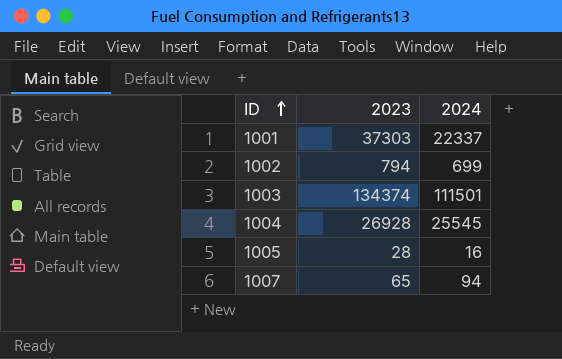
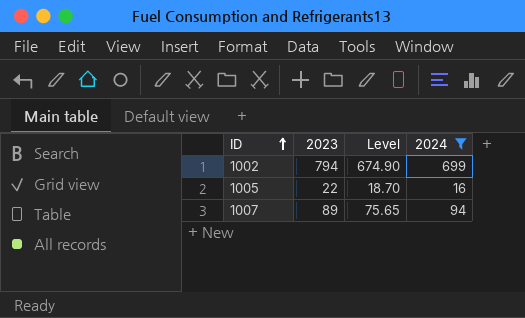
filter: none -> 2024 <= 699
column Level | formula: none -> [2023] * 0.85
1005 | 2023: 28 -> 22
1007 | 2023: 65 -> 89

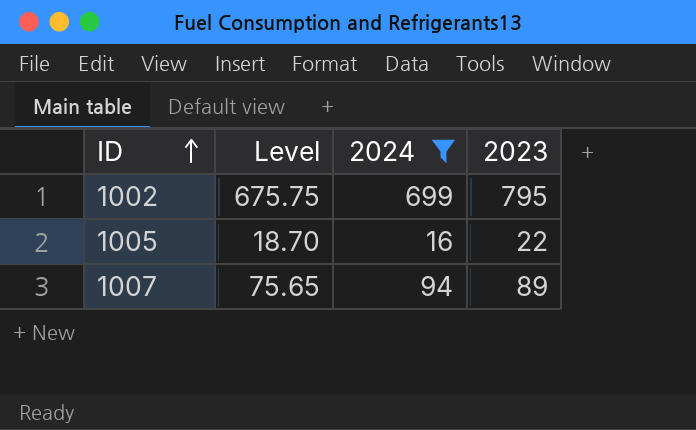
column 2023 | position: 2 -> 4
1002 | Level: 674.90 -> 675.75
1002 | 2023: 794 -> 795

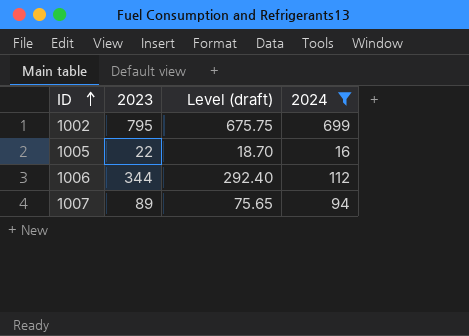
column 2023 | position: 4 -> 2
column name: Level -> Level (draft)
row 1006: none -> 344 | 292.40 | 112

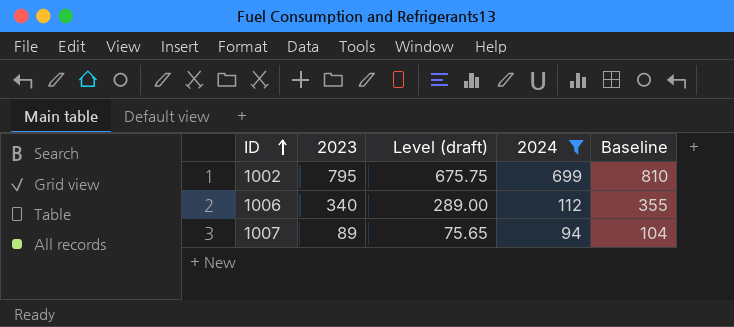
column Baseline | formula: none -> [2023] + 15
row 1005: 22 | 18.70 | 16 -> none
1006 | 2023: 344 -> 340
1006 | Level (draft): 292.40 -> 289.00

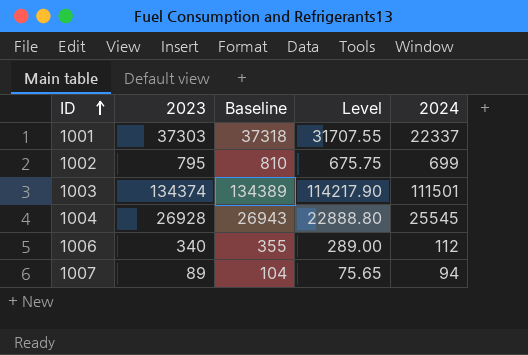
filter: 2024 <= 699 -> none
column Baseline | position: 5 -> 3
column name: Level (draft) -> Level

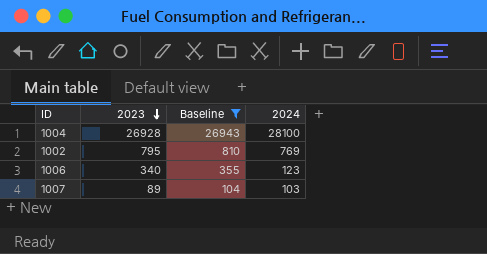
filter: none -> Baseline <= 26943
row order: ID ascending -> 2023 descending
column Level | formula: [2023] * 0.85 -> none
1004 | 2024: 25545 -> 28100
1002 | 2024: 699 -> 769
1006 | 2024: 112 -> 123
1007 | 2024: 94 -> 103

